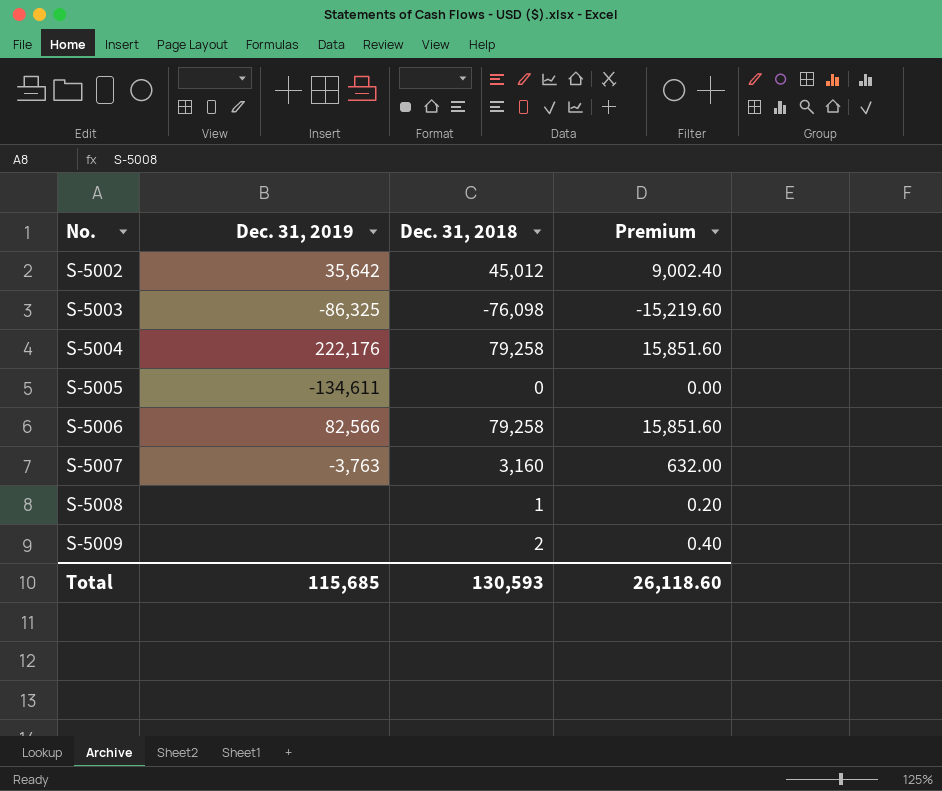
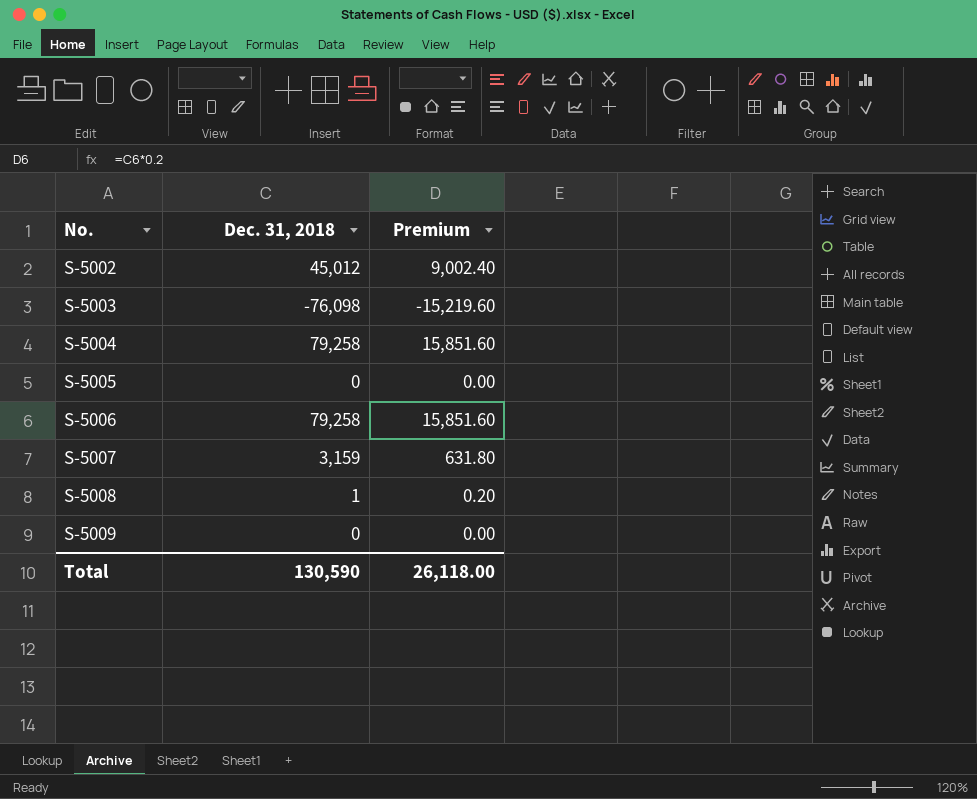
column Dec. 31, 2019 | position: 2 -> none
S-5007 | Dec. 31, 2018: 3,160 -> 3,159
S-5007 | Premium: 632.00 -> 631.80
S-5009 | Dec. 31, 2018: 2 -> 0
S-5009 | Premium: 0.40 -> 0.00
Total | Dec. 31, 2018: 130,593 -> 130,590
Total | Premium: 26,118.60 -> 26,118.00

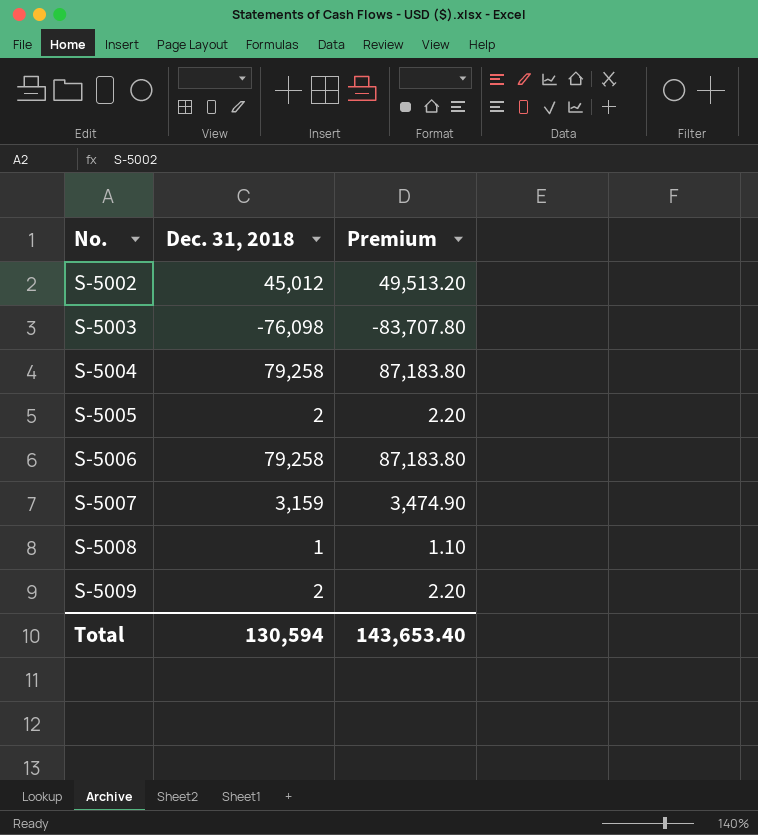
column Premium | formula: [Dec. 31, 2018] * 0.2 -> [Dec. 31, 2018] * 1.1
S-5005 | Dec. 31, 2018: 0 -> 2
S-5009 | Dec. 31, 2018: 0 -> 2
Total | Dec. 31, 2018: 130,590 -> 130,594
Total | Premium: 26,118.00 -> 143,653.40

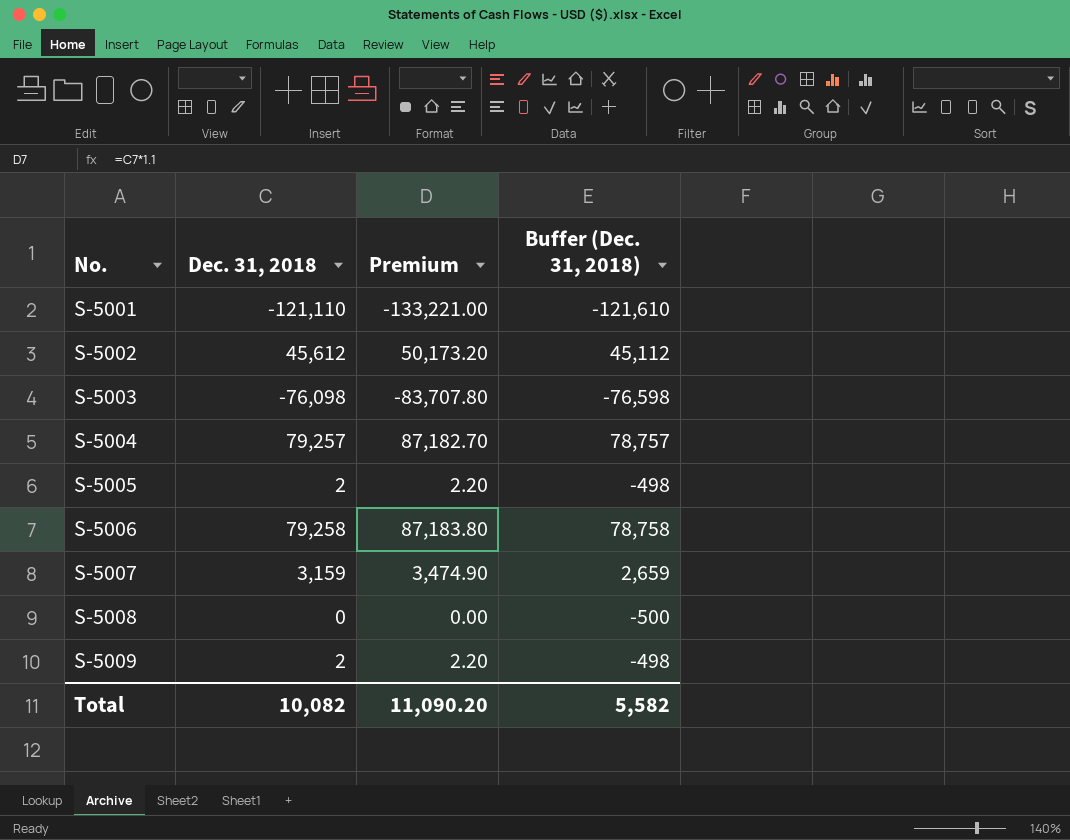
column Buffer (Dec. 31, 2018) | formula: none -> [Dec. 31, 2018] - 500
row S-5001: none -> -121,110 | -133,221.00 | -121,610
S-5002 | Dec. 31, 2018: 45,012 -> 45,612
S-5002 | Premium: 49,513.20 -> 50,173.20
S-5004 | Dec. 31, 2018: 79,258 -> 79,257
S-5004 | Premium: 87,183.80 -> 87,182.70
S-5008 | Dec. 31, 2018: 1 -> 0
S-5008 | Premium: 1.10 -> 0.00
Total | Dec. 31, 2018: 130,594 -> 10,082
Total | Premium: 143,653.40 -> 11,090.20

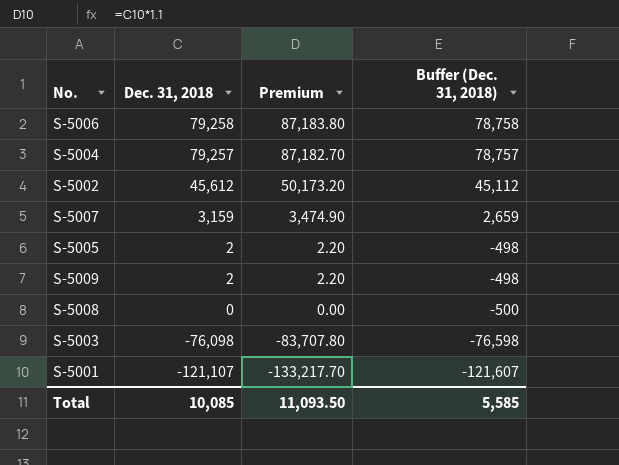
row order: No. ascending -> Dec. 31, 2018 descending
S-5001 | Dec. 31, 2018: -121,110 -> -121,107
S-5001 | Premium: -133,221.00 -> -133,217.70
S-5001 | Buffer (Dec. 31, 2018): -121,610 -> -121,607
Total | Dec. 31, 2018: 10,082 -> 10,085
Total | Premium: 11,090.20 -> 11,093.50
Total | Buffer (Dec. 31, 2018): 5,582 -> 5,585

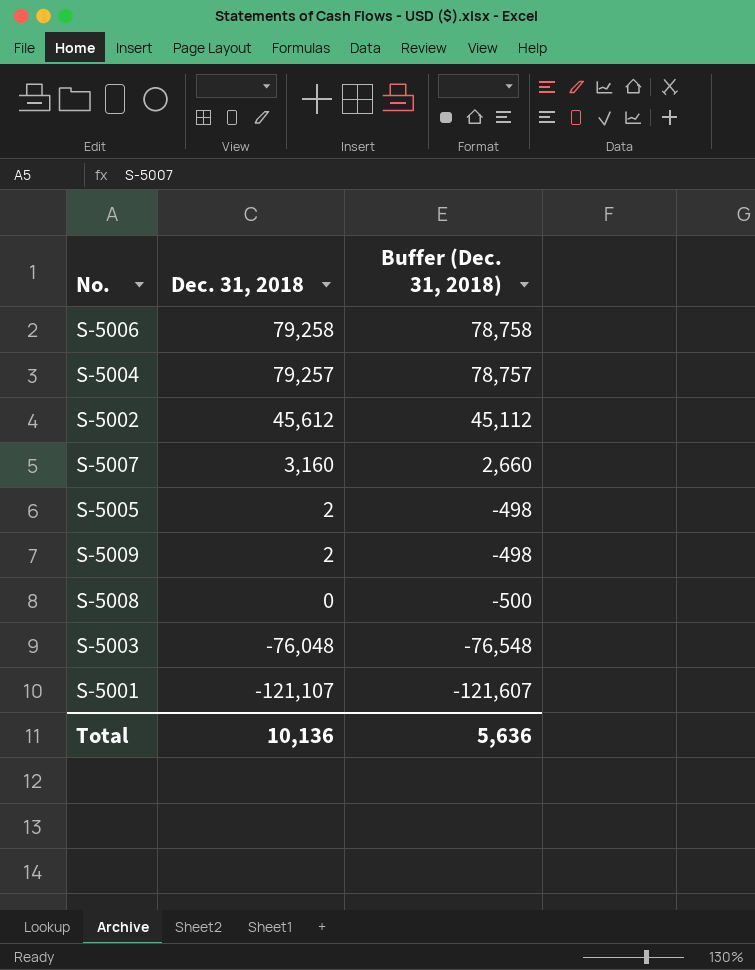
column Premium | formula: [Dec. 31, 2018] * 1.1 -> none
S-5007 | Dec. 31, 2018: 3,159 -> 3,160
S-5007 | Buffer (Dec. 31, 2018): 2,659 -> 2,660
S-5003 | Dec. 31, 2018: -76,098 -> -76,048
S-5003 | Buffer (Dec. 31, 2018): -76,598 -> -76,548
Total | Dec. 31, 2018: 10,085 -> 10,136
Total | Buffer (Dec. 31, 2018): 5,585 -> 5,636

